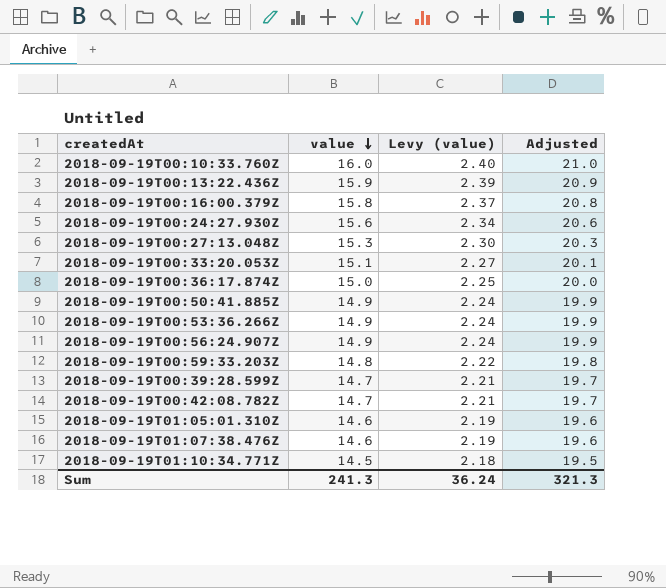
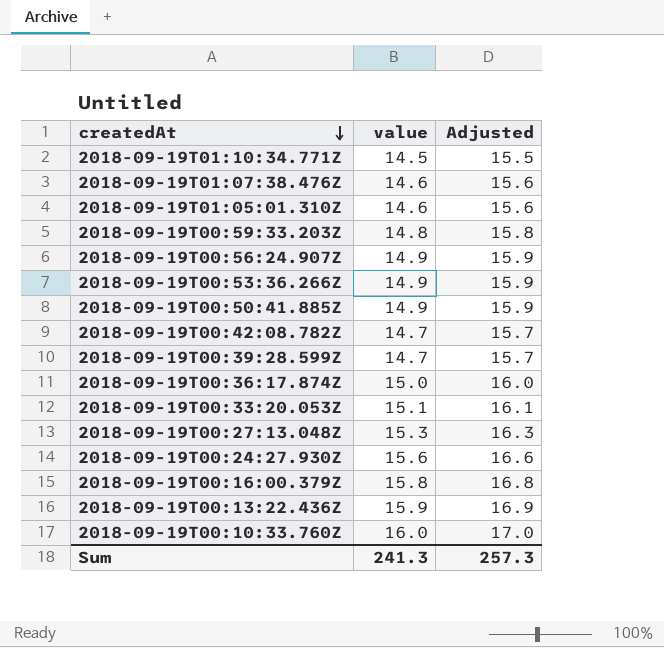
row order: value descending -> createdAt descending
column Levy (value) | formula: [value] * 0.15 -> none
column Adjusted | formula: [value] + 5 -> [value] + 1
Sum | Adjusted: 321.3 -> 257.3

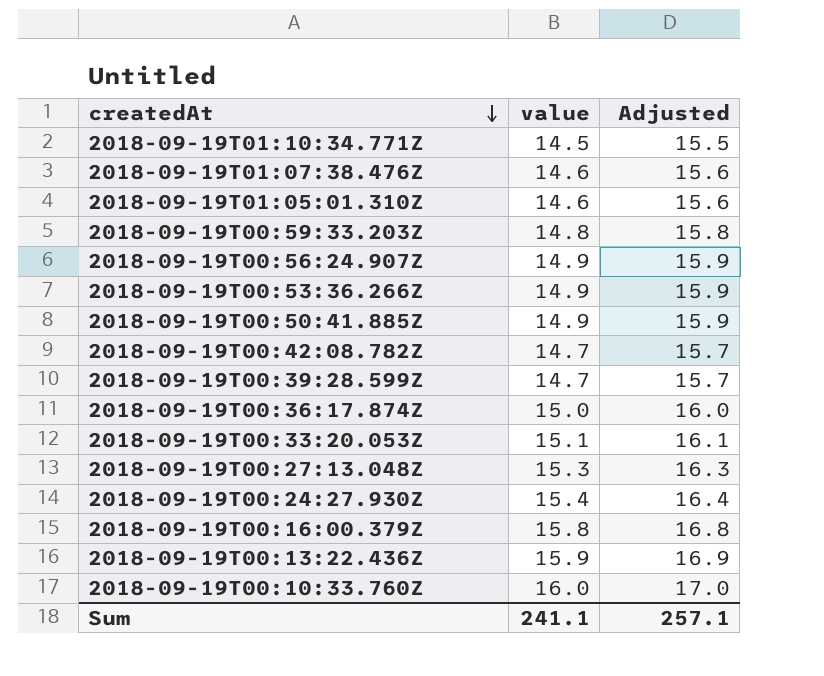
2018-09-19T00:24:27.930Z | value: 15.6 -> 15.4
2018-09-19T00:24:27.930Z | Adjusted: 16.6 -> 16.4
Sum | value: 241.3 -> 241.1
Sum | Adjusted: 257.3 -> 257.1

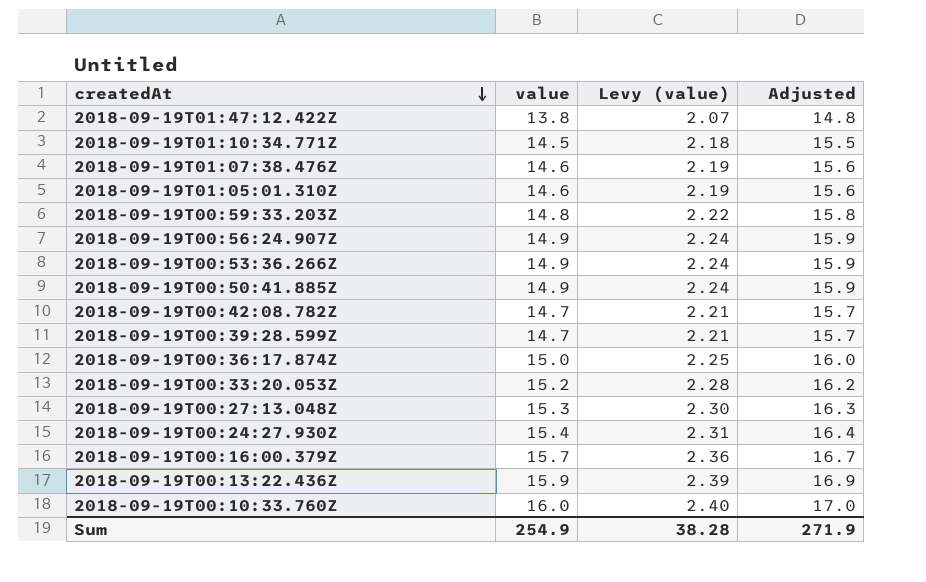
column Levy (value) | formula: none -> [value] * 0.15
row 2018-09-19T01:47:12.422Z: none -> 13.8 | 2.07 | 14.8
2018-09-19T00:33:20.053Z | value: 15.1 -> 15.2
2018-09-19T00:33:20.053Z | Adjusted: 16.1 -> 16.2
2018-09-19T00:16:00.379Z | value: 15.8 -> 15.7
2018-09-19T00:16:00.379Z | Adjusted: 16.8 -> 16.7
Sum | value: 241.1 -> 254.9
Sum | Adjusted: 257.1 -> 271.9

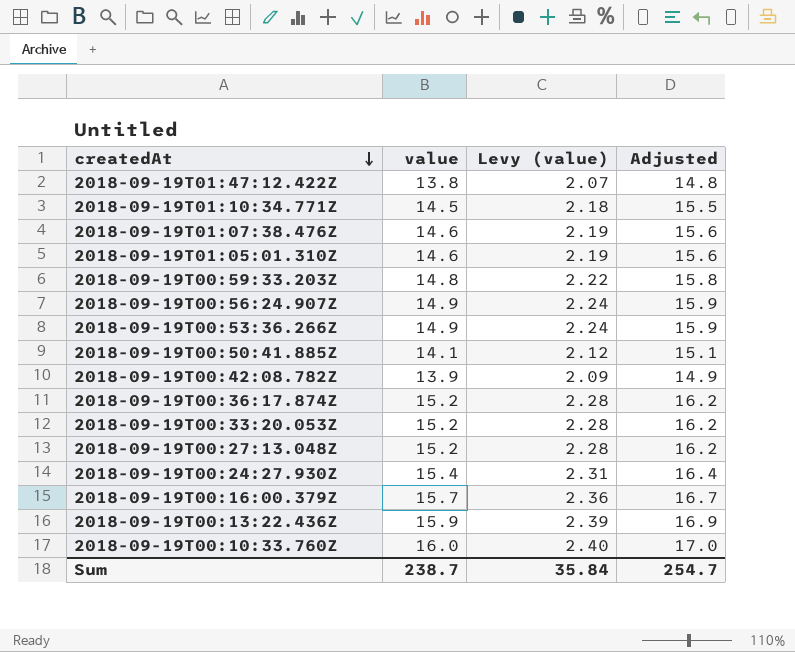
row 2018-09-19T00:39:28.599Z: 14.7 | 2.21 | 15.7 -> none
2018-09-19T00:50:41.885Z | value: 14.9 -> 14.1
2018-09-19T00:50:41.885Z | Levy (value): 2.24 -> 2.12
2018-09-19T00:50:41.885Z | Adjusted: 15.9 -> 15.1
2018-09-19T00:42:08.782Z | value: 14.7 -> 13.9
2018-09-19T00:42:08.782Z | Levy (value): 2.21 -> 2.09
2018-09-19T00:42:08.782Z | Adjusted: 15.7 -> 14.9
2018-09-19T00:36:17.874Z | value: 15.0 -> 15.2
2018-09-19T00:36:17.874Z | Levy (value): 2.25 -> 2.28
2018-09-19T00:36:17.874Z | Adjusted: 16.0 -> 16.2
2018-09-19T00:27:13.048Z | value: 15.3 -> 15.2
2018-09-19T00:27:13.048Z | Levy (value): 2.30 -> 2.28
2018-09-19T00:27:13.048Z | Adjusted: 16.3 -> 16.2
Sum | value: 254.9 -> 238.7
Sum | Levy (value): 38.28 -> 35.84
Sum | Adjusted: 271.9 -> 254.7

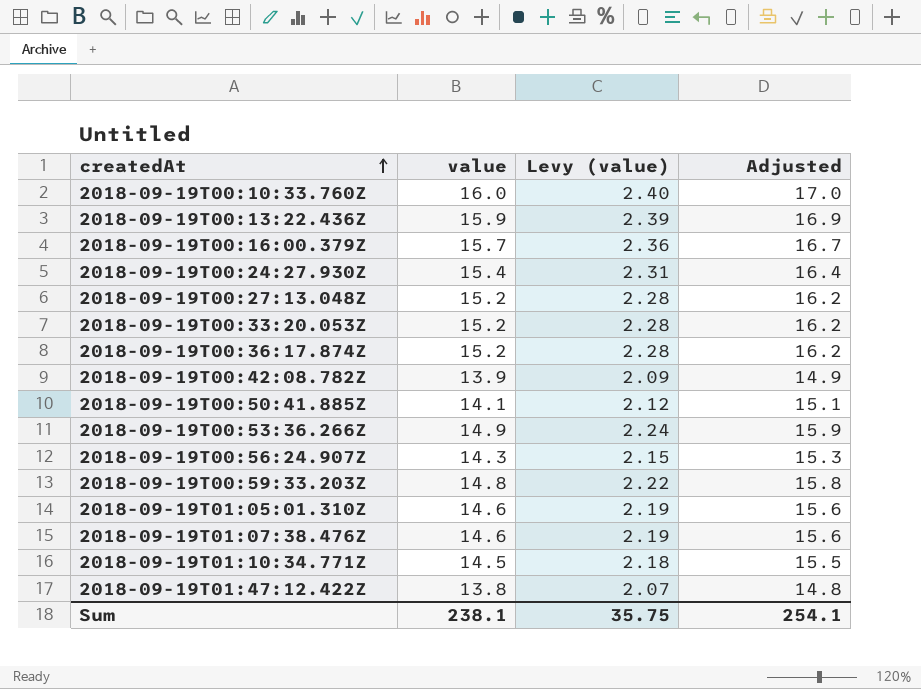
row order: createdAt descending -> createdAt ascending
2018-09-19T00:56:24.907Z | value: 14.9 -> 14.3
2018-09-19T00:56:24.907Z | Levy (value): 2.24 -> 2.15
2018-09-19T00:56:24.907Z | Adjusted: 15.9 -> 15.3
Sum | value: 238.7 -> 238.1
Sum | Levy (value): 35.84 -> 35.75
Sum | Adjusted: 254.7 -> 254.1

